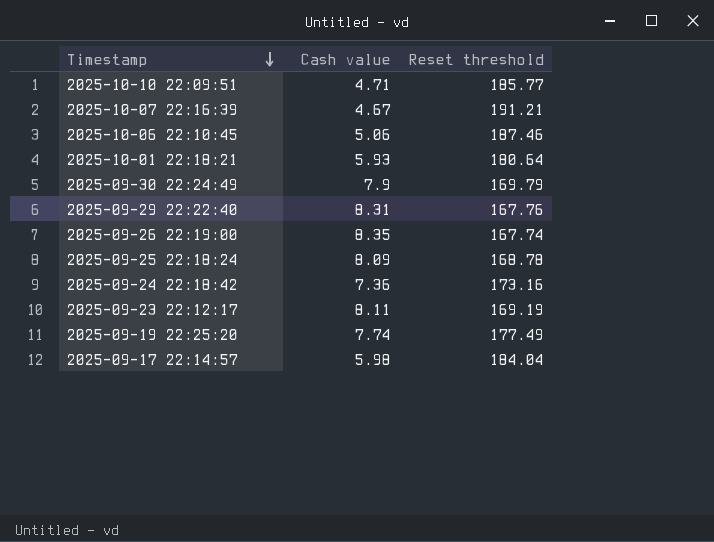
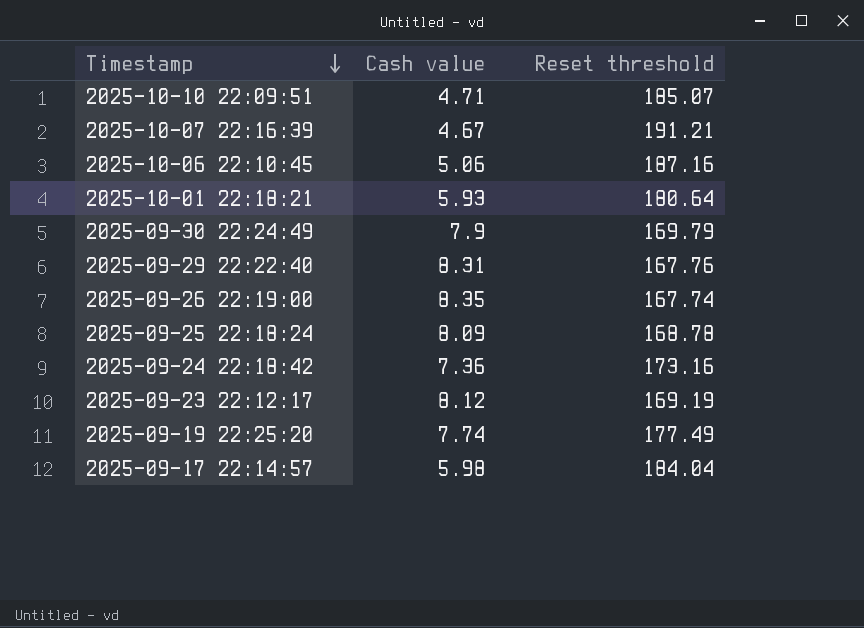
2025-10-10 22:09:51 | Reset threshold: 185.77 -> 185.07
2025-10-06 22:10:45 | Reset threshold: 187.46 -> 187.16
2025-09-23 22:12:17 | Cash value: 8.11 -> 8.12

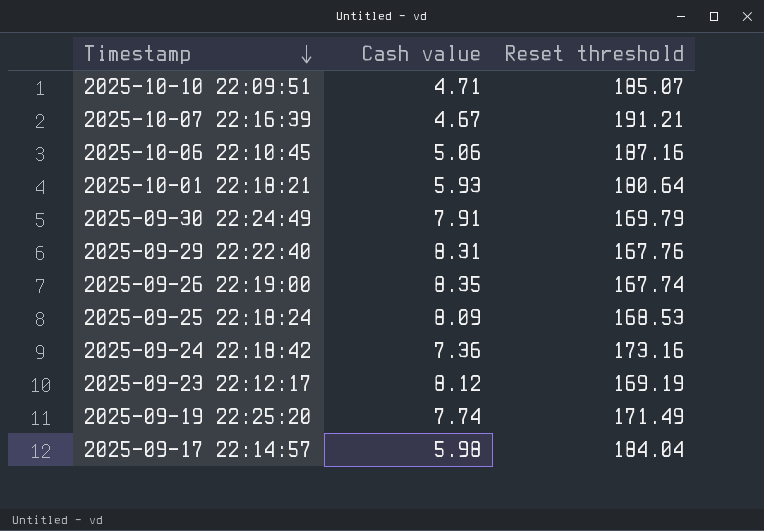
2025-09-30 22:24:49 | Cash value: 7.9 -> 7.91
2025-09-25 22:18:24 | Reset threshold: 168.78 -> 168.53
2025-09-19 22:25:20 | Reset threshold: 177.49 -> 171.49

